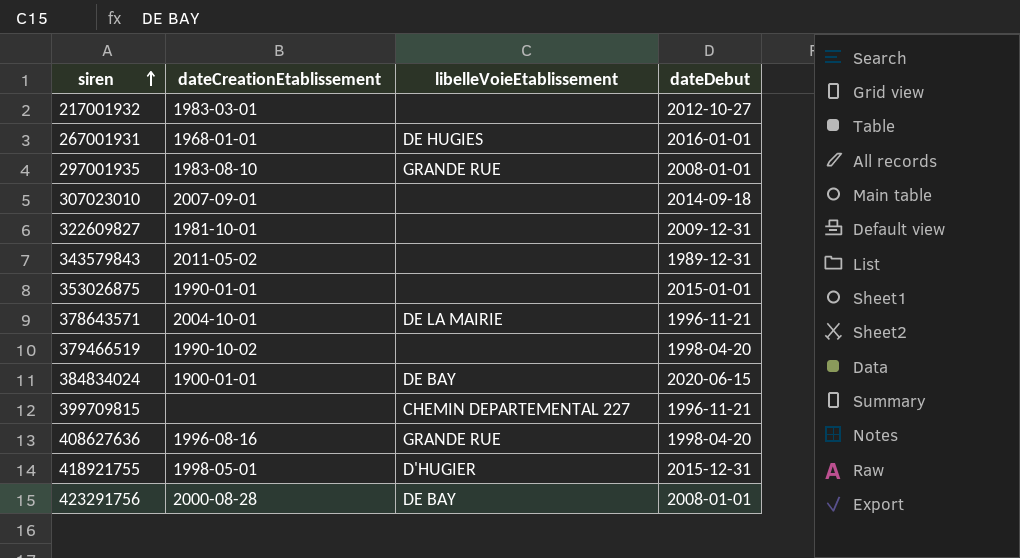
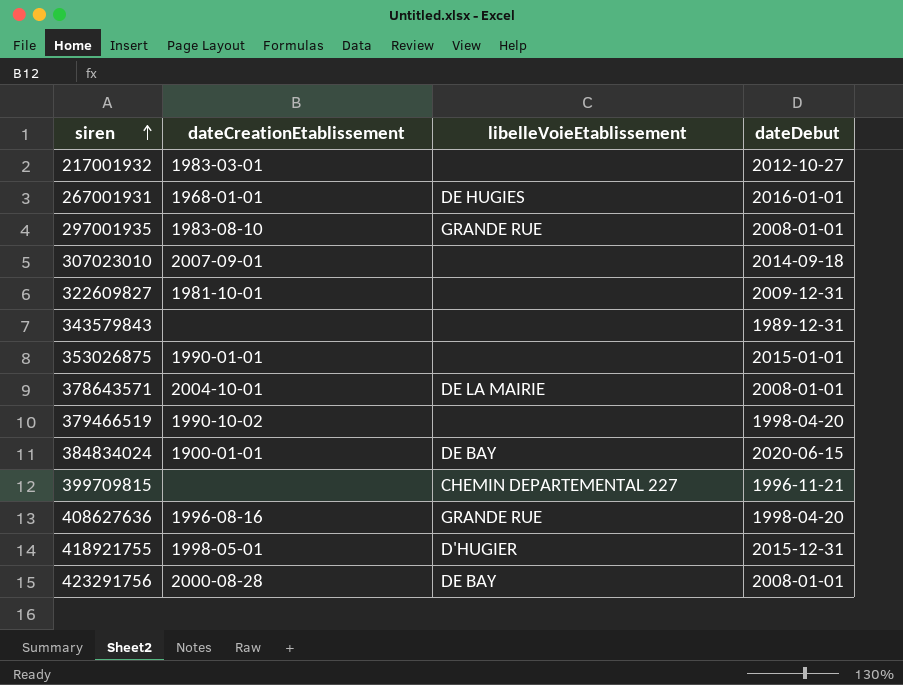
343579843 | dateCreationEtablissement: 2011-05-02 -> none
378643571 | dateDebut: 1996-11-21 -> 2008-01-01

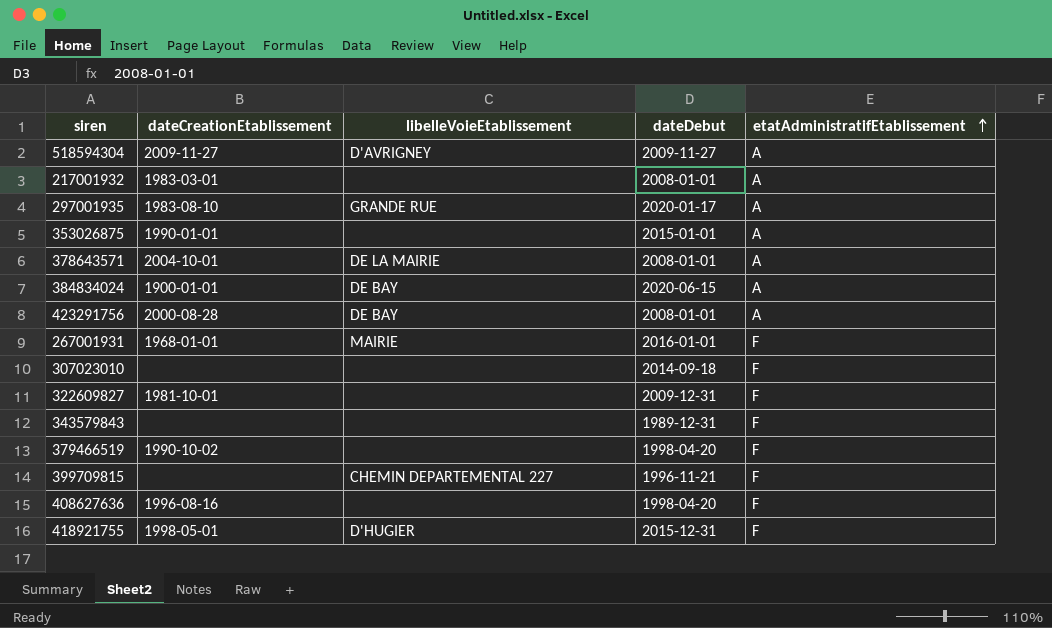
row order: siren ascending -> etatAdministratifEtablissement ascending
column etatAdministratifEtablissement | position: none -> 5
row 518594304: none -> 2009-11-27 | D'AVRIGNEY | 2009-11-27 | A
217001932 | dateDebut: 2012-10-27 -> 2008-01-01
297001935 | dateDebut: 2008-01-01 -> 2020-01-17
267001931 | libelleVoieEtablissement: DE HUGIES -> MAIRIE
307023010 | dateCreationEtablissement: 2007-09-01 -> none
408627636 | libelleVoieEtablissement: GRANDE RUE -> none

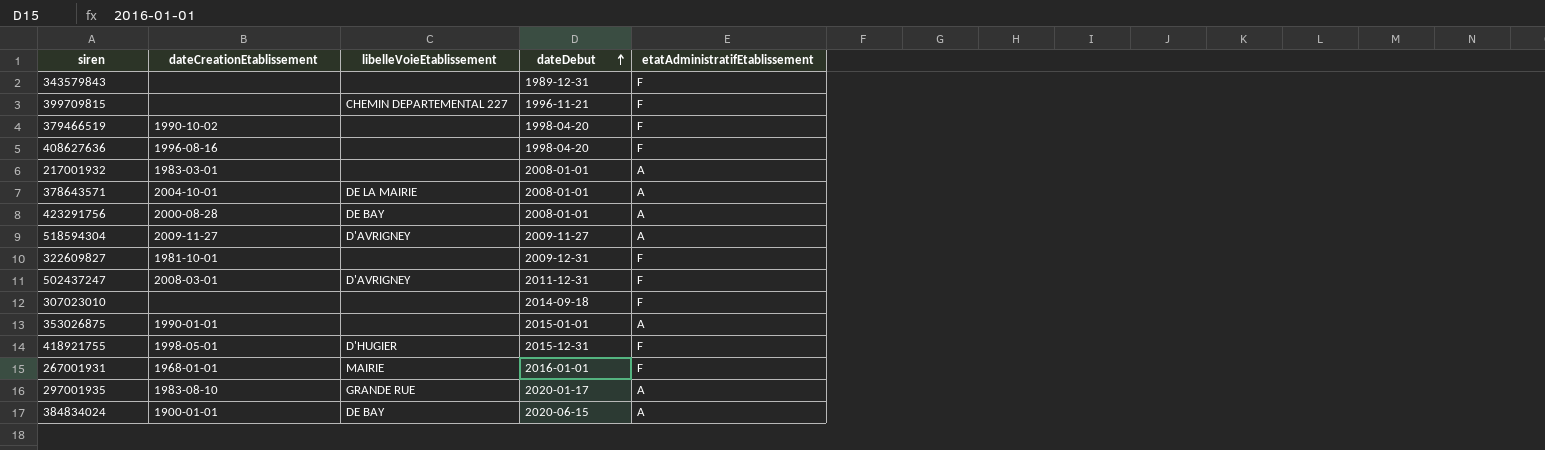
row order: etatAdministratifEtablissement ascending -> dateDebut ascending
row 502437247: none -> 2008-03-01 | D'AVRIGNEY | 2011-12-31 | F

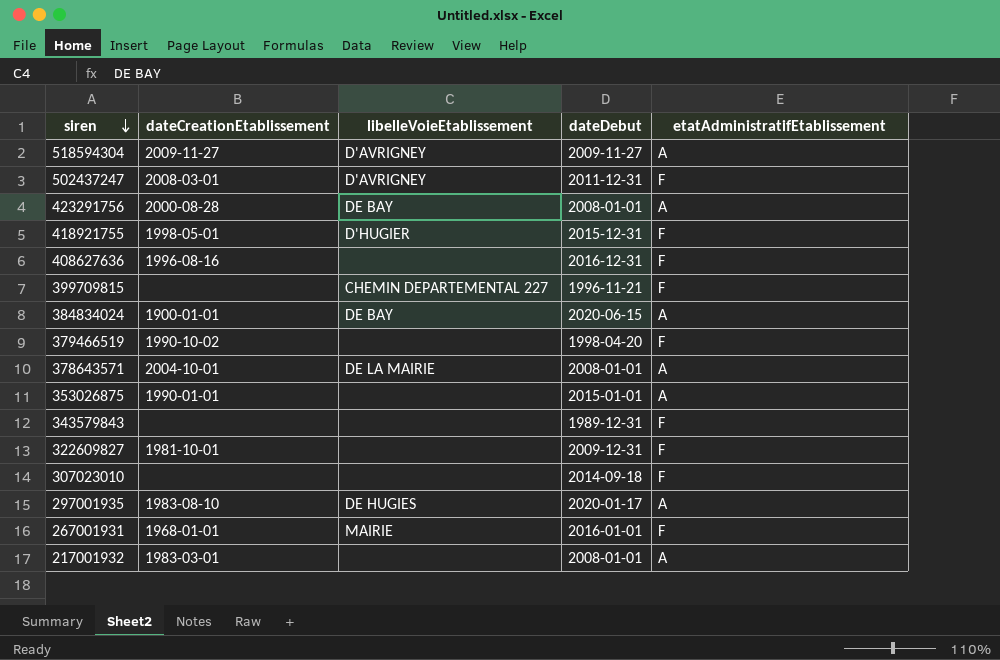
row order: dateDebut ascending -> siren descending
408627636 | dateDebut: 1998-04-20 -> 2016-12-31
297001935 | libelleVoieEtablissement: GRANDE RUE -> DE HUGIES

